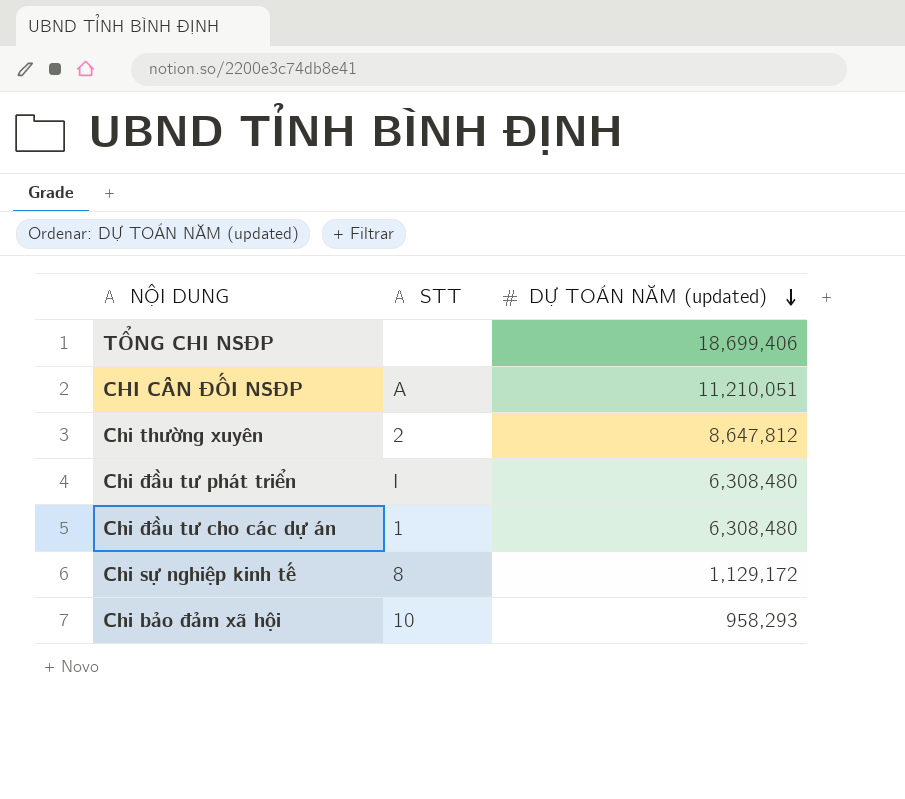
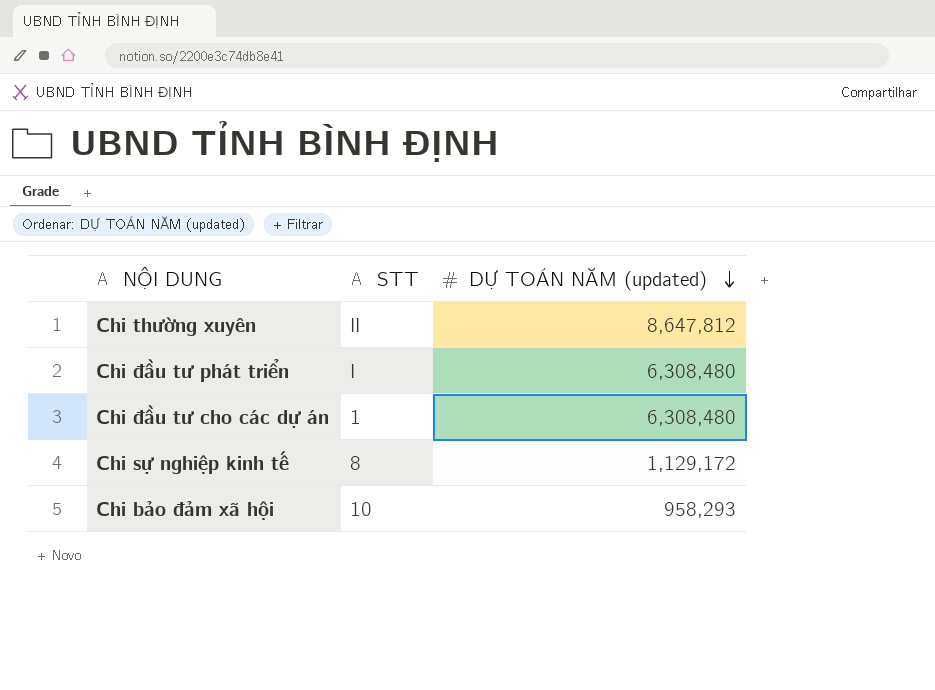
row TỔNG CHI NSĐP: none | 18,699,406 -> none
row CHI CÂN ĐỐI NSĐP: A | 11,210,051 -> none
Chi thường xuyên | STT: 2 -> II

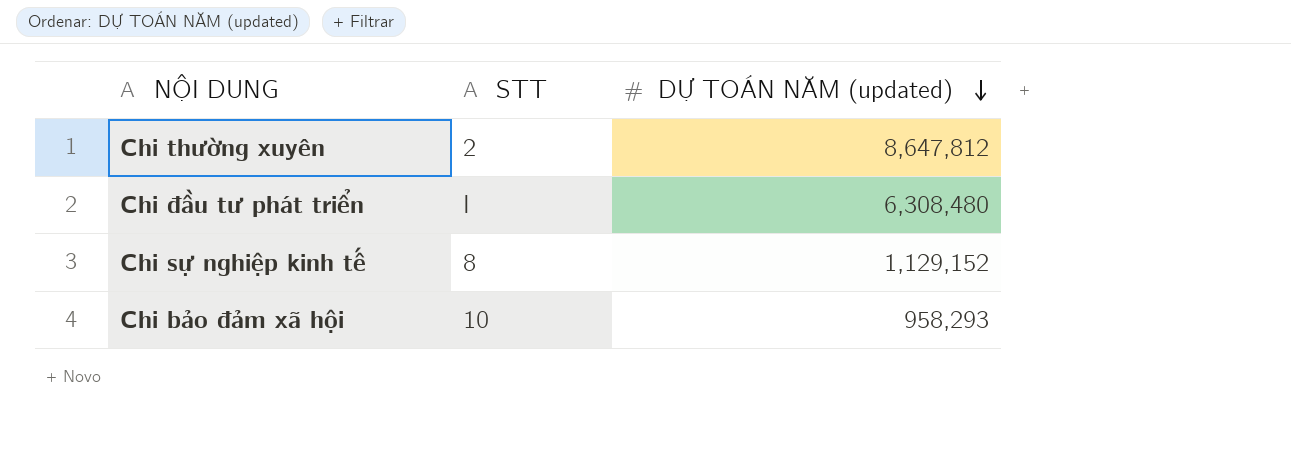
row Chi đầu tư cho các dự án: 1 | 6,308,480 -> none
Chi thường xuyên | STT: II -> 2
Chi sự nghiệp kinh tế | DỰ TOÁN NĂM (updated): 1,129,172 -> 1,129,152

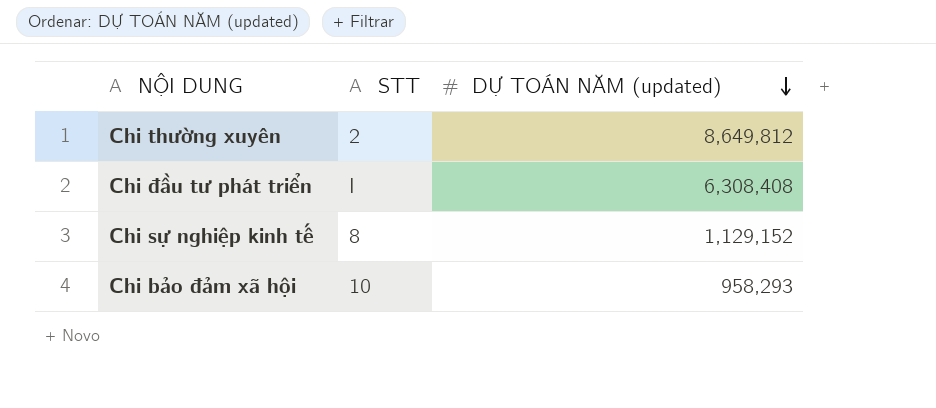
Chi thường xuyên | DỰ TOÁN NĂM (updated): 8,647,812 -> 8,649,812
Chi đầu tư phát triển | DỰ TOÁN NĂM (updated): 6,308,480 -> 6,308,408

